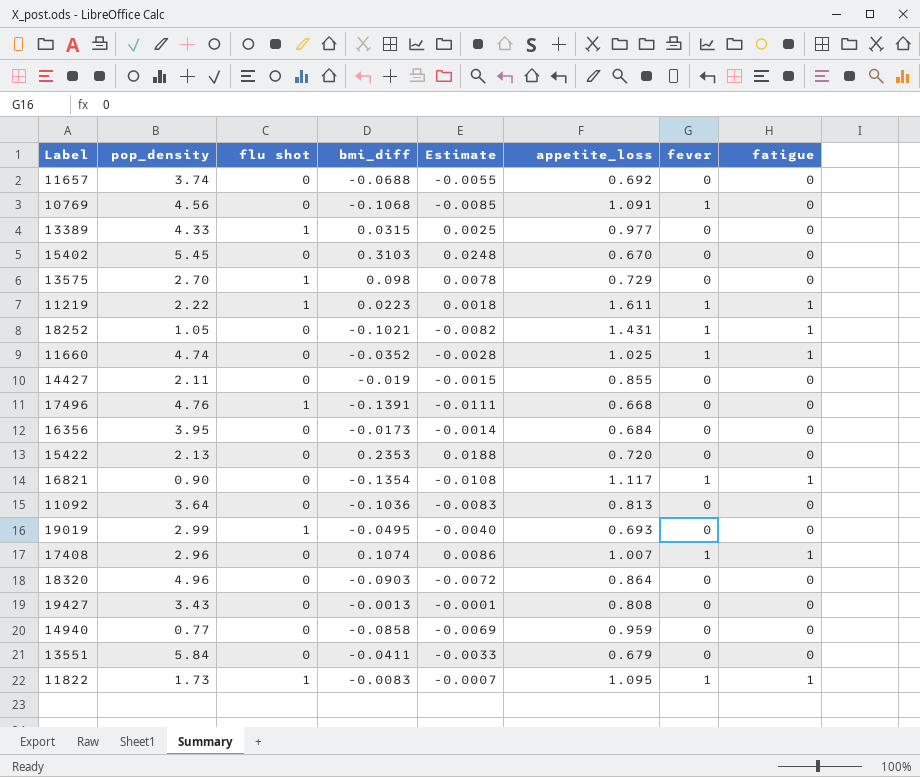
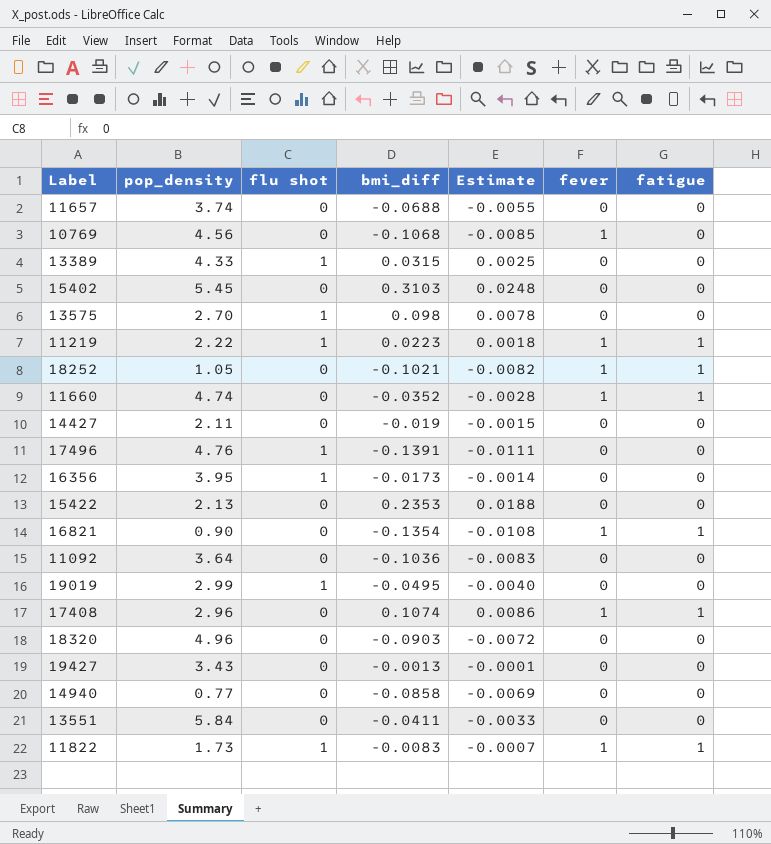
column appetite_loss | position: 6 -> none
16356 | flu shot: 0 -> 1

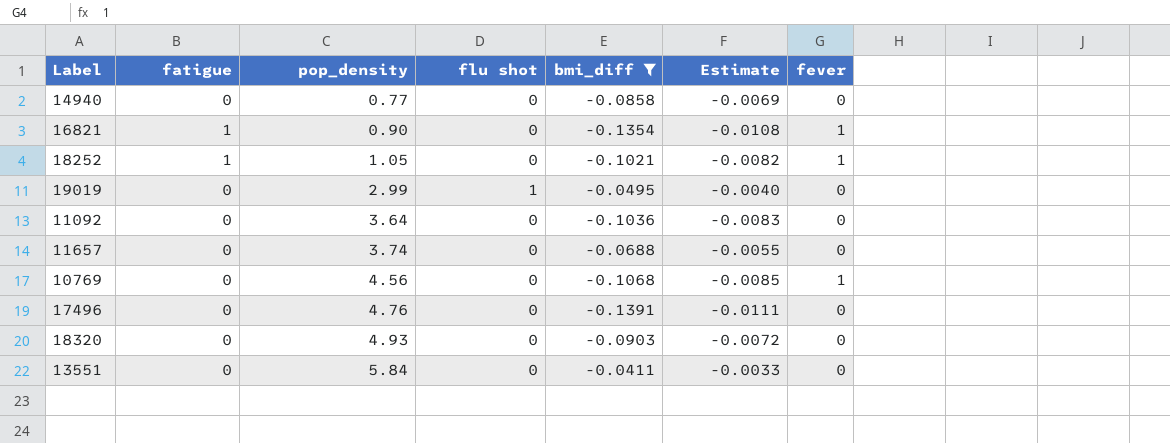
filter: none -> bmi_diff <= -0.0411
row order: none -> pop_density ascending
column fatigue | position: 7 -> 2
17496 | flu shot: 1 -> 0
18320 | pop_density: 4.96 -> 4.93

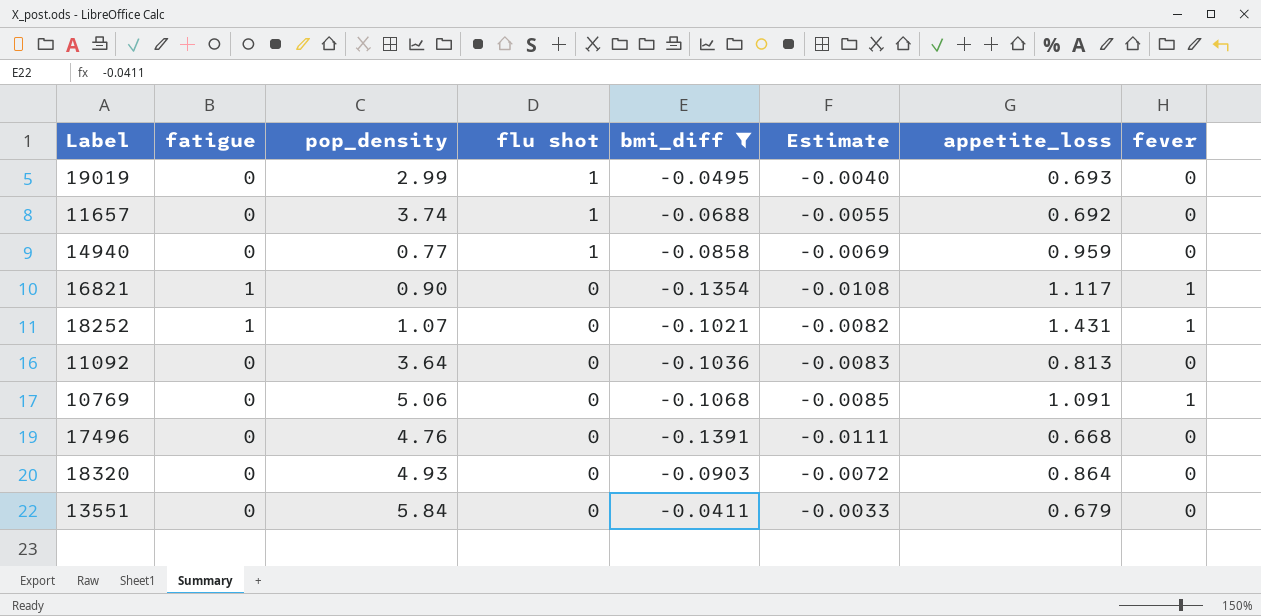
row order: pop_density ascending -> flu shot descending
column appetite_loss | position: none -> 7
11657 | flu shot: 0 -> 1
14940 | flu shot: 0 -> 1
18252 | pop_density: 1.05 -> 1.07
10769 | pop_density: 4.56 -> 5.06

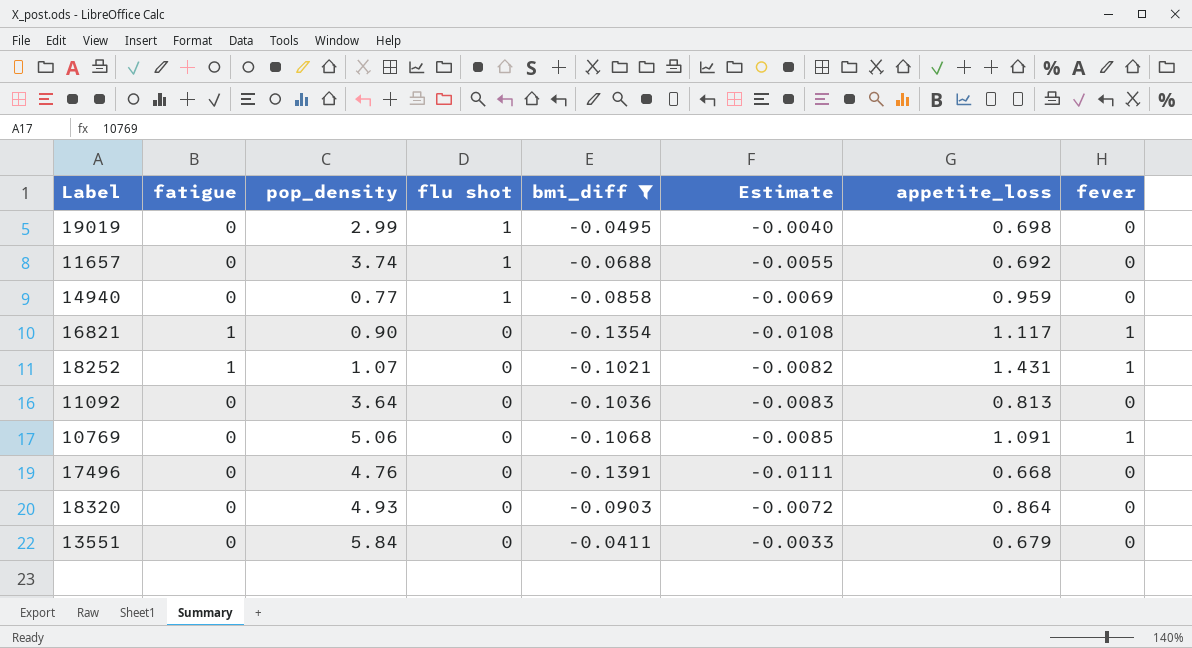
19019 | appetite_loss: 0.693 -> 0.698

